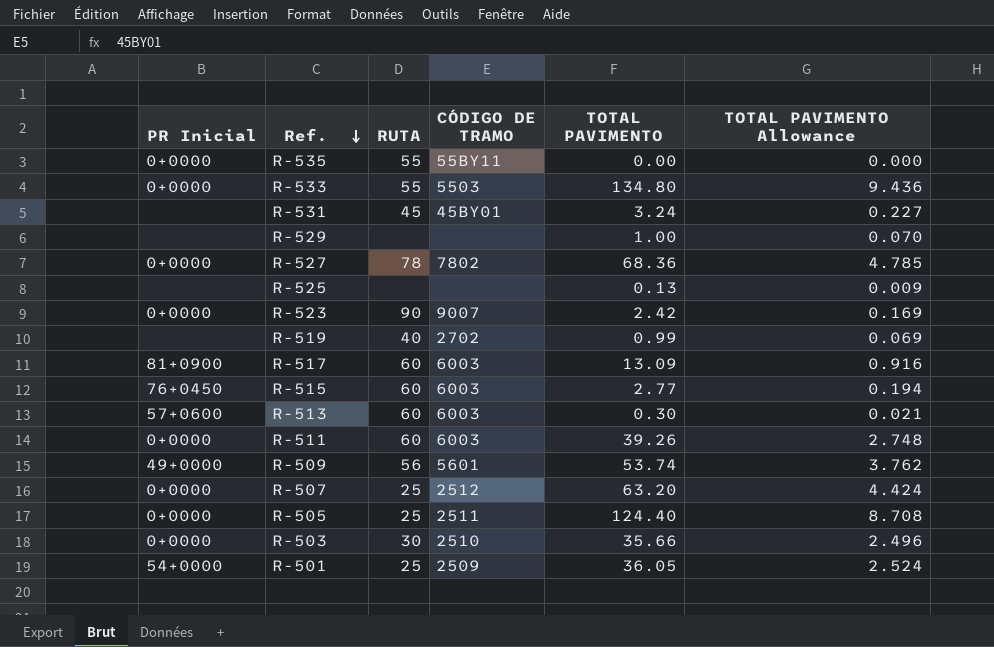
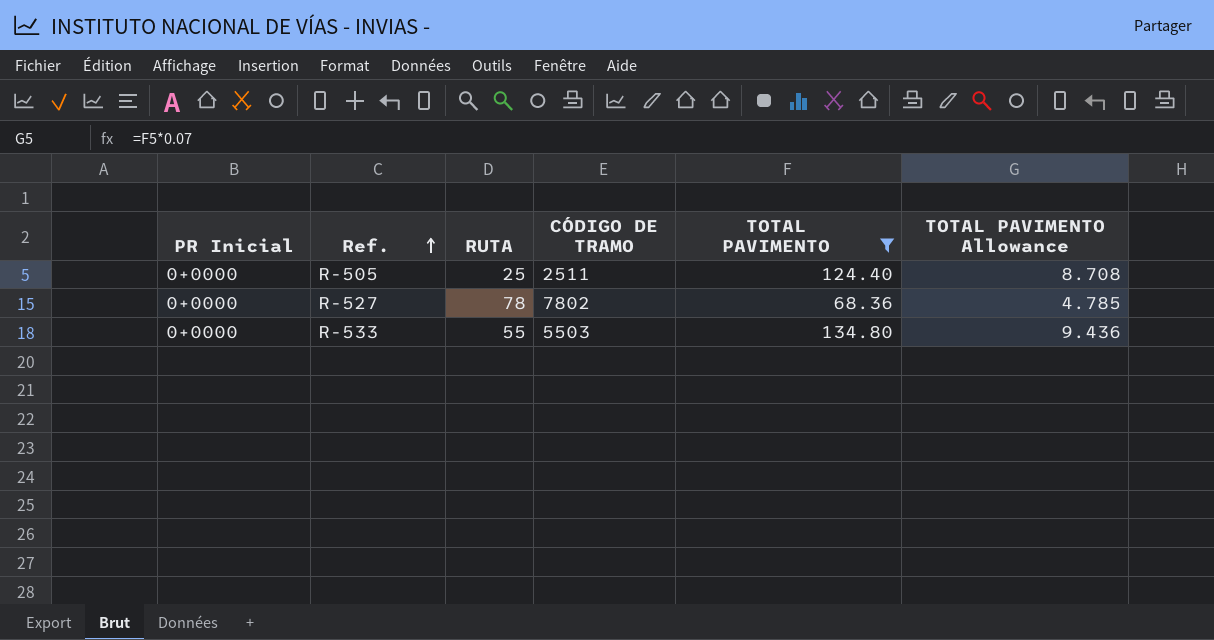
filter: none -> TOTAL PAVIMENTO >= 68.36
row order: Ref. descending -> Ref. ascending

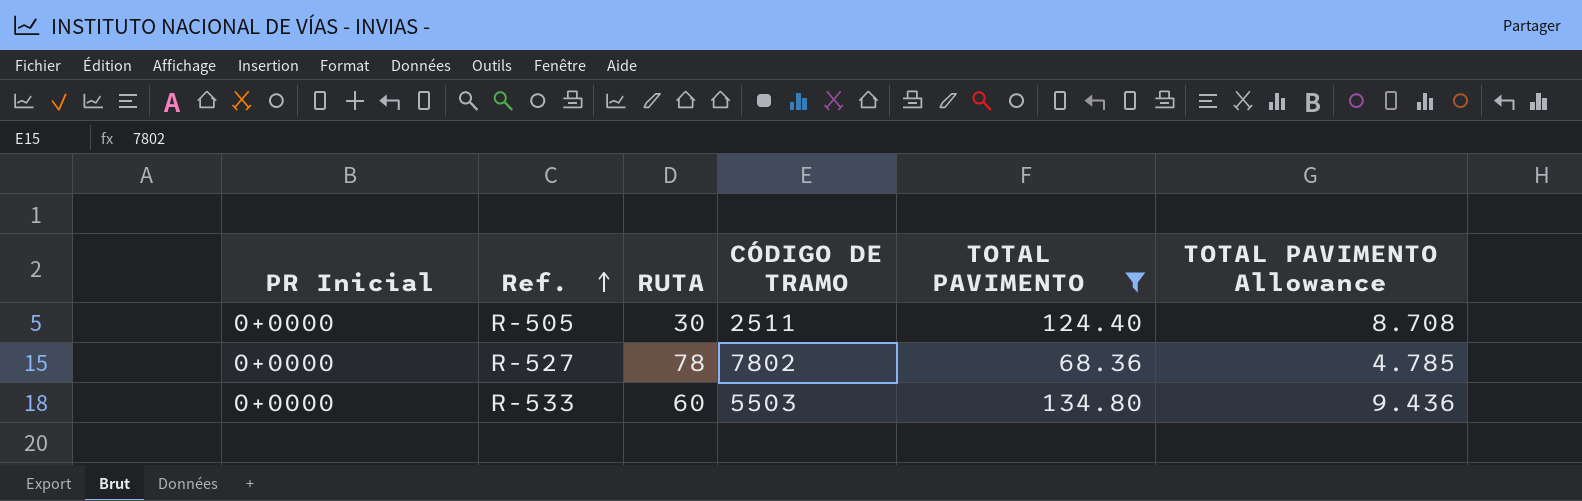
R-505 | RUTA: 25 -> 30
R-533 | RUTA: 55 -> 60

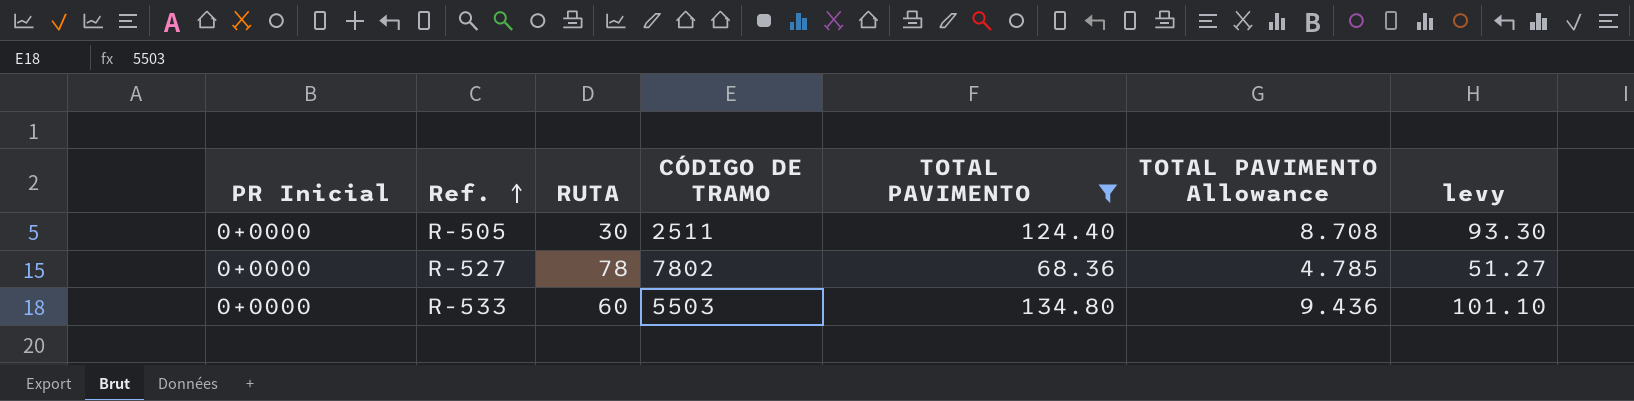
column levy | formula: none -> [TOTAL PAVIMENTO] * 0.75

